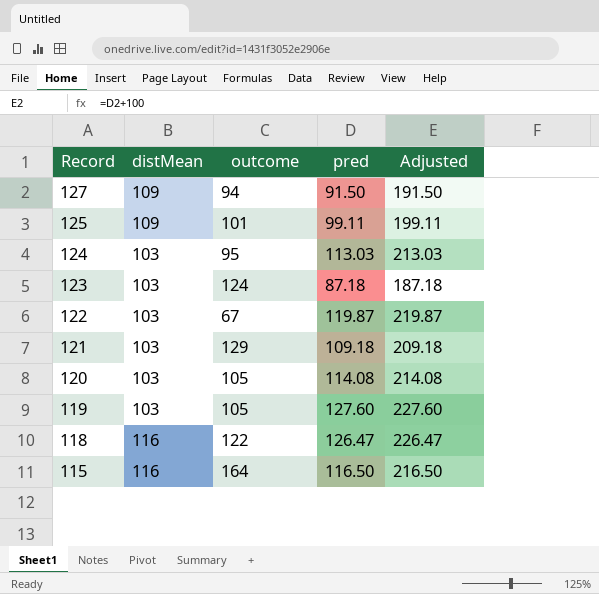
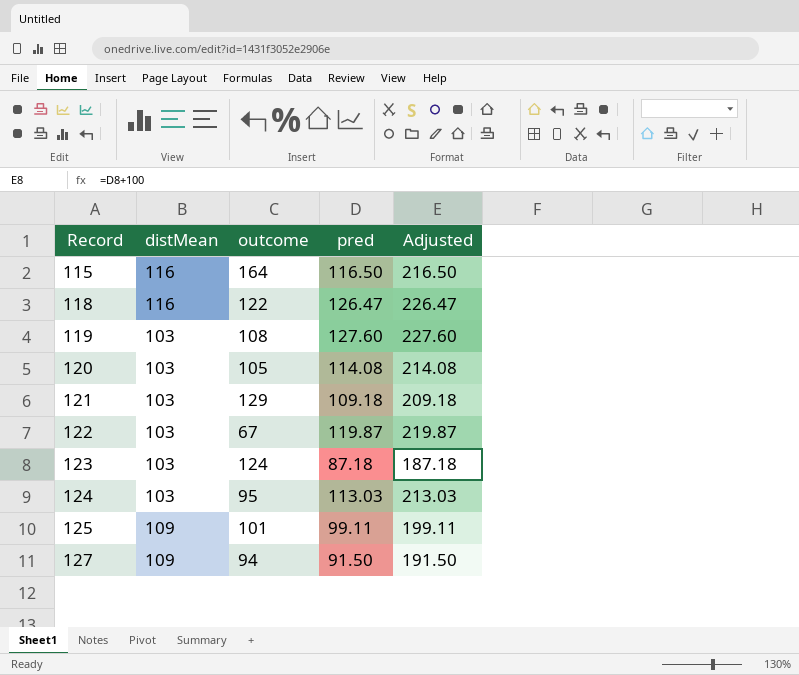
row order: Record descending -> Record ascending
119 | outcome: 105 -> 108

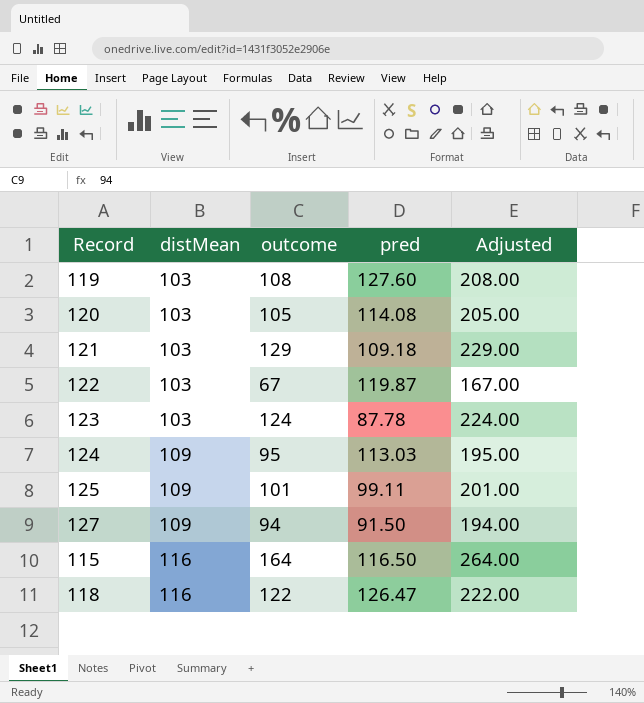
row order: Record ascending -> distMean ascending
column Adjusted | formula: [pred] + 100 -> [outcome] + 100
123 | pred: 87.18 -> 87.78
124 | distMean: 103 -> 109

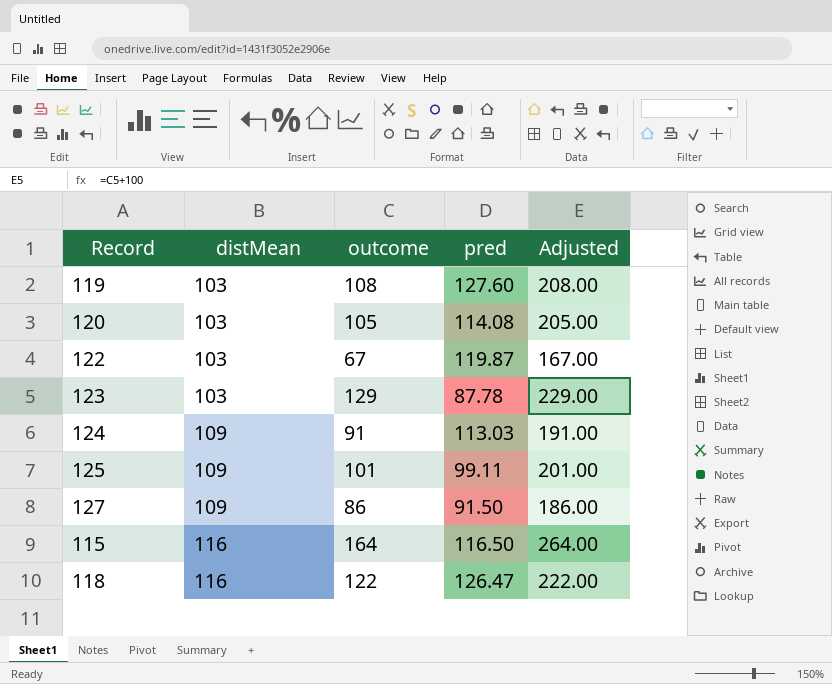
row 121: 103 | 129 | 109.18 | 229.00 -> none
123 | outcome: 124 -> 129
123 | Adjusted: 224.00 -> 229.00
124 | outcome: 95 -> 91
124 | Adjusted: 195.00 -> 191.00
127 | outcome: 94 -> 86
127 | Adjusted: 194.00 -> 186.00

